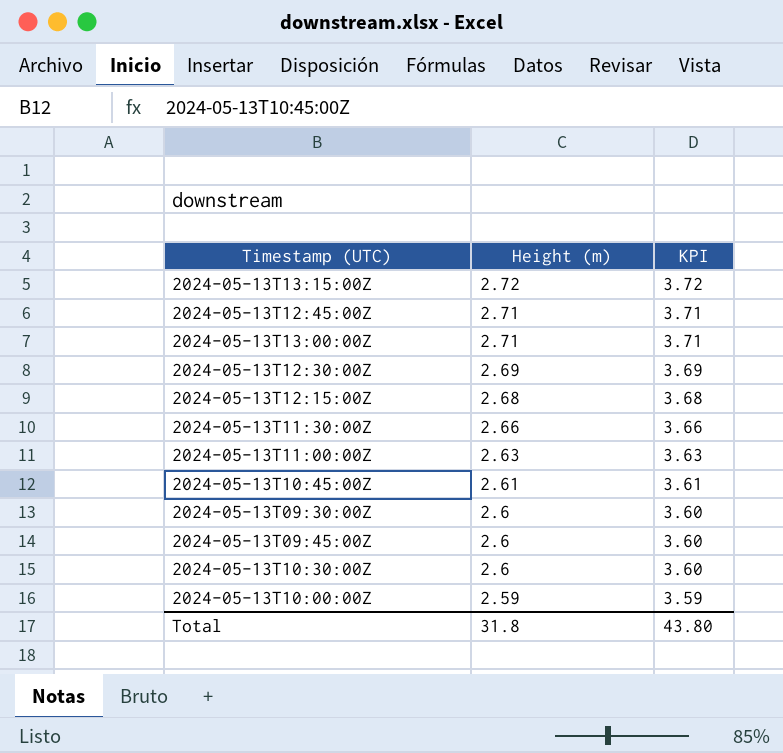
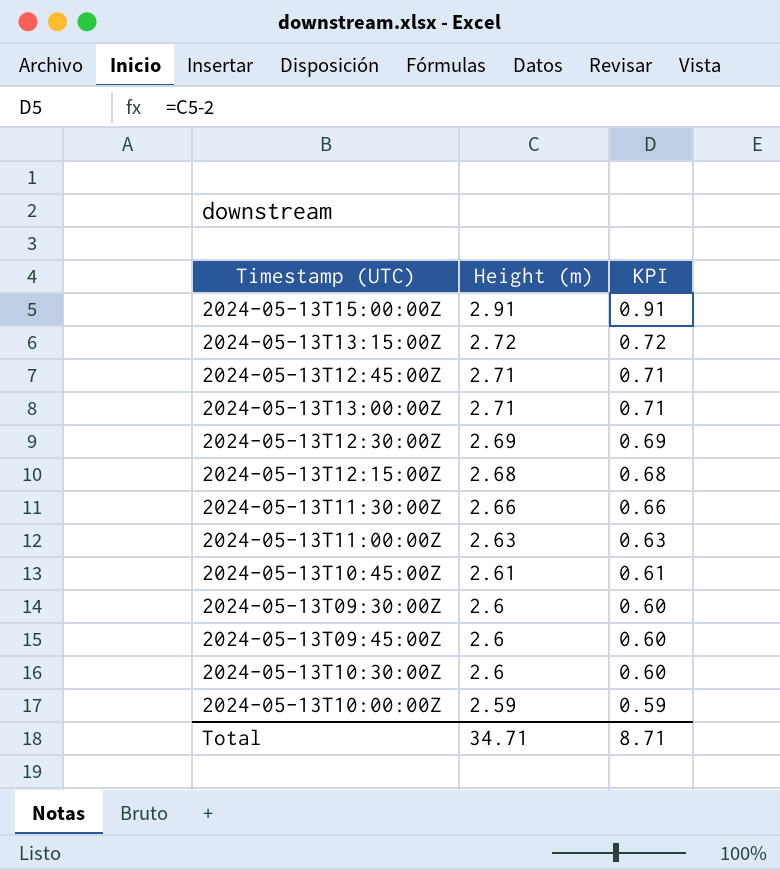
column KPI | formula: [Height (m)] + 1 -> [Height (m)] - 2
row 2024-05-13T15:00:00Z: none -> 2.91 | 0.91
Total | Height (m): 31.8 -> 34.71
Total | KPI: 43.80 -> 8.71

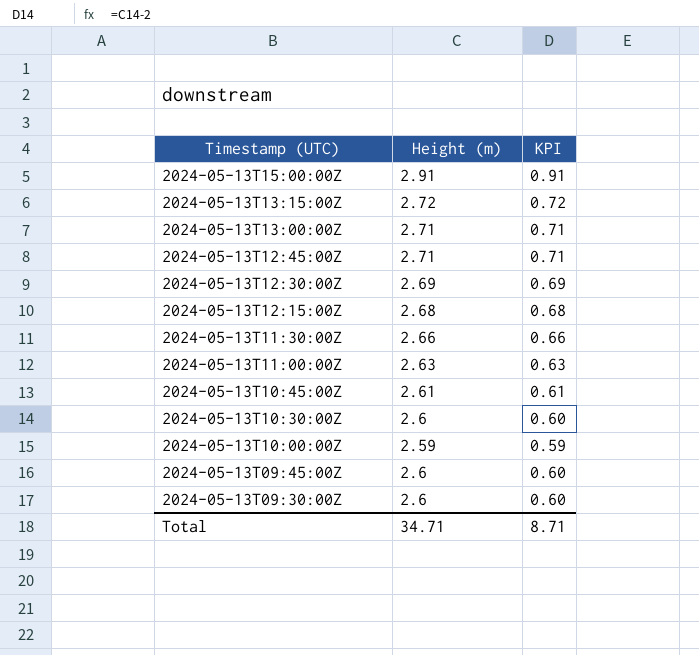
row order: Height (m) descending -> Timestamp (UTC) descending

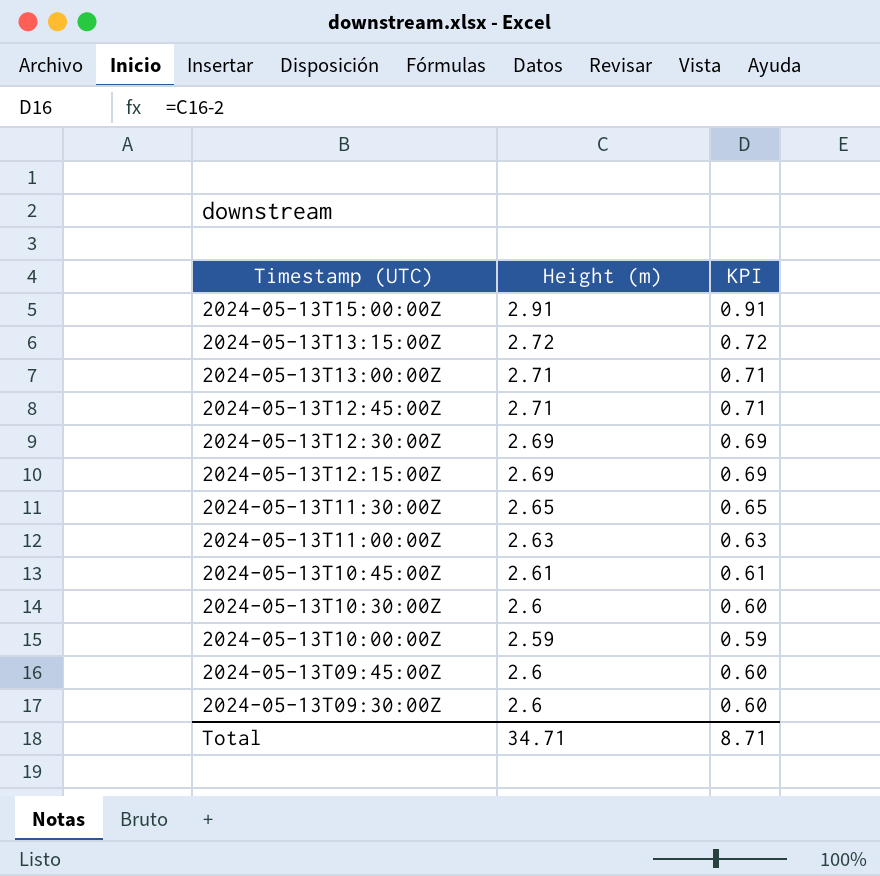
2024-05-13T12:15:00Z | Height (m): 2.68 -> 2.69
2024-05-13T12:15:00Z | KPI: 0.68 -> 0.69
2024-05-13T11:30:00Z | Height (m): 2.66 -> 2.65
2024-05-13T11:30:00Z | KPI: 0.66 -> 0.65

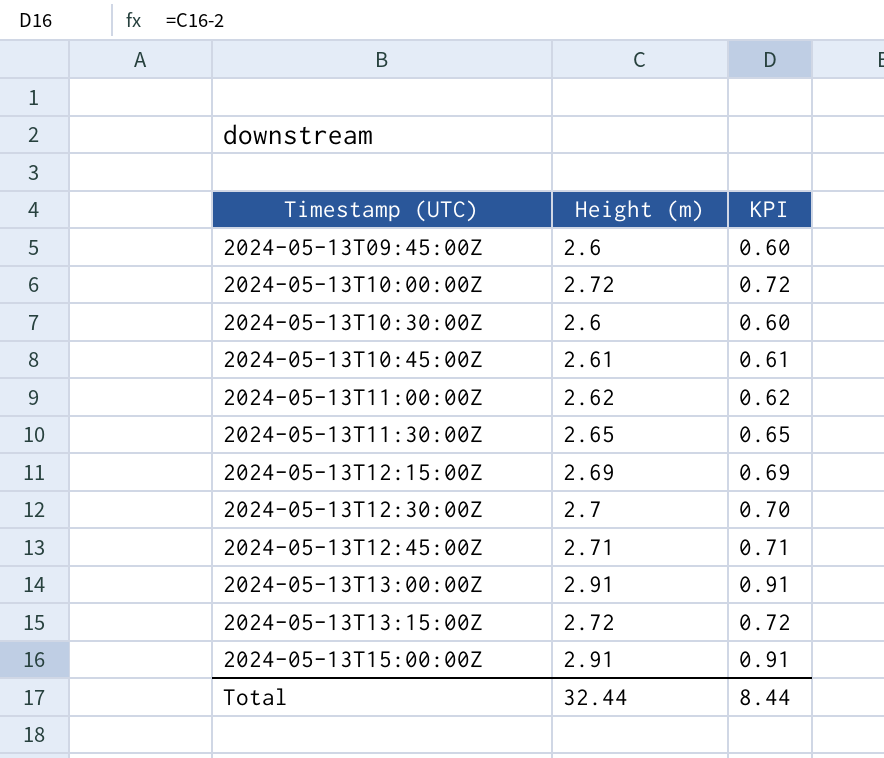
row order: Timestamp (UTC) descending -> Timestamp (UTC) ascending
row 2024-05-13T09:30:00Z: 2.6 | 0.60 -> none
2024-05-13T10:00:00Z | Height (m): 2.59 -> 2.72
2024-05-13T10:00:00Z | KPI: 0.59 -> 0.72
2024-05-13T11:00:00Z | Height (m): 2.63 -> 2.62
2024-05-13T11:00:00Z | KPI: 0.63 -> 0.62
2024-05-13T12:30:00Z | Height (m): 2.69 -> 2.7
2024-05-13T12:30:00Z | KPI: 0.69 -> 0.70
2024-05-13T13:00:00Z | Height (m): 2.71 -> 2.91
2024-05-13T13:00:00Z | KPI: 0.71 -> 0.91
Total | Height (m): 34.71 -> 32.44
Total | KPI: 8.71 -> 8.44

